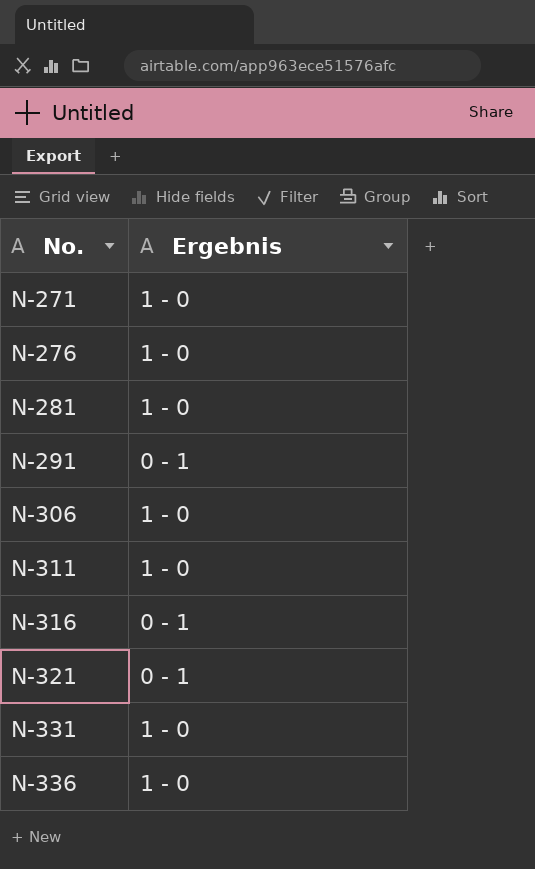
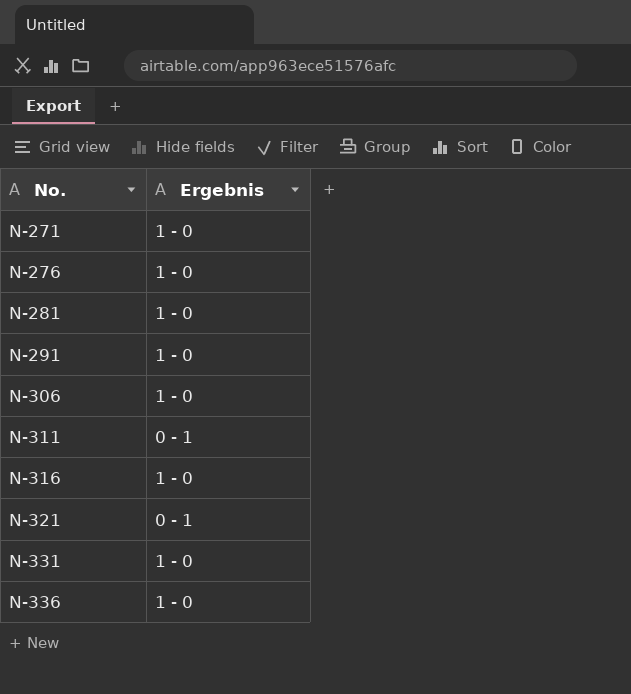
N-291 | Ergebnis: 0 - 1 -> 1 - 0
N-311 | Ergebnis: 1 - 0 -> 0 - 1
N-316 | Ergebnis: 0 - 1 -> 1 - 0

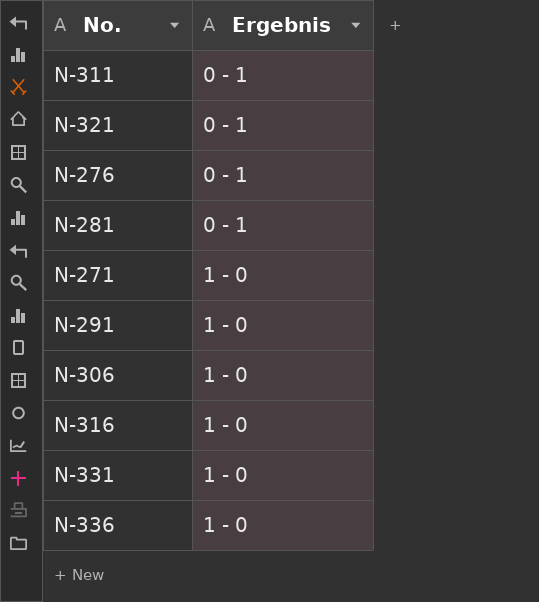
row order: No. ascending -> Ergebnis ascending
N-276 | Ergebnis: 1 - 0 -> 0 - 1
N-281 | Ergebnis: 1 - 0 -> 0 - 1

